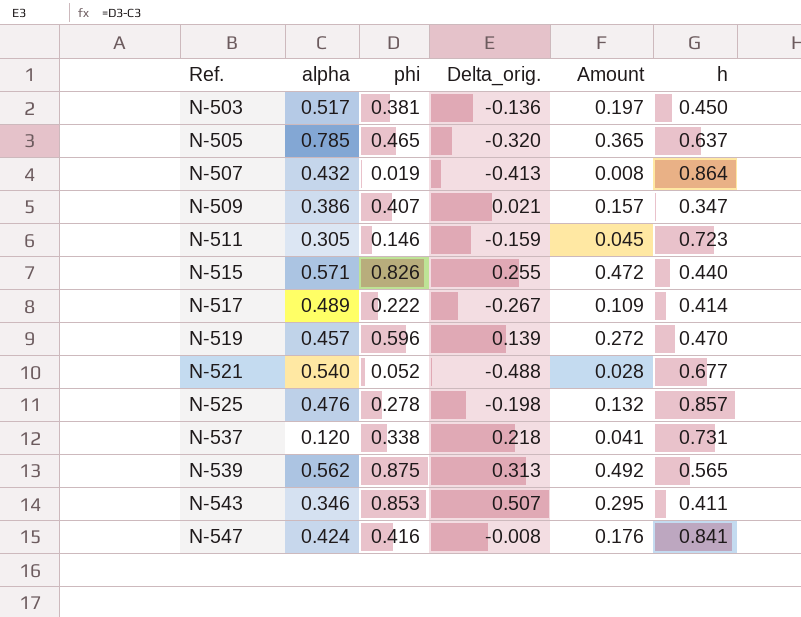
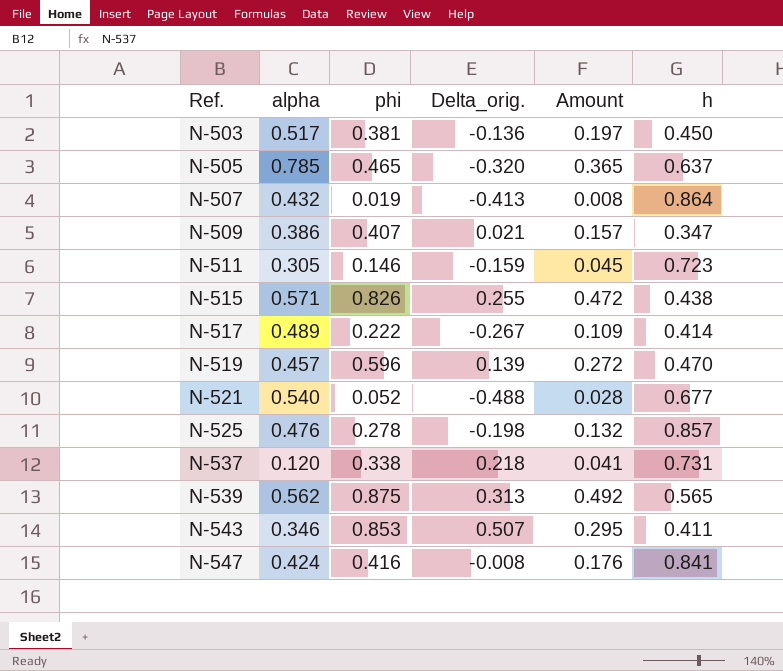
N-515 | h: 0.440 -> 0.438

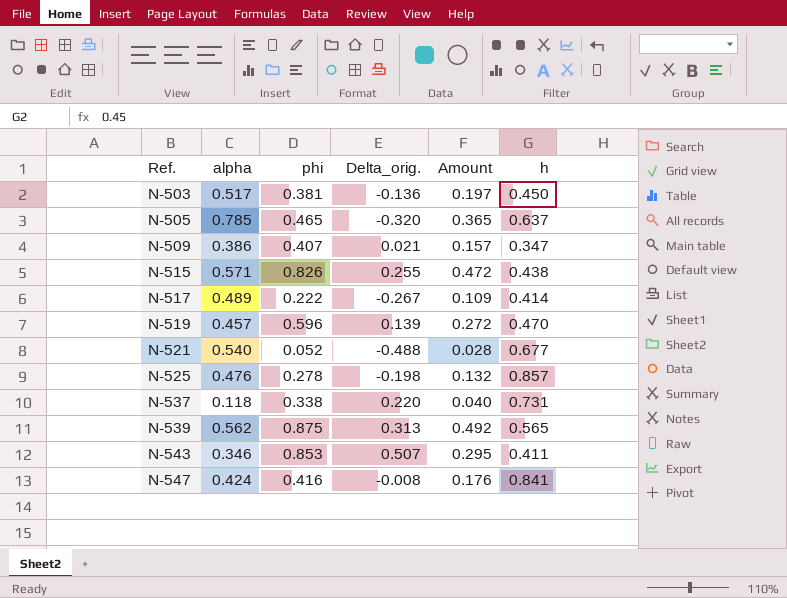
row N-507: 0.432 | 0.019 | -0.413 | 0.008 | 0.864 -> none
row N-511: 0.305 | 0.146 | -0.159 | 0.045 | 0.723 -> none
N-537 | alpha: 0.120 -> 0.118
N-537 | Delta_orig.: 0.218 -> 0.220
N-537 | Amount: 0.041 -> 0.040

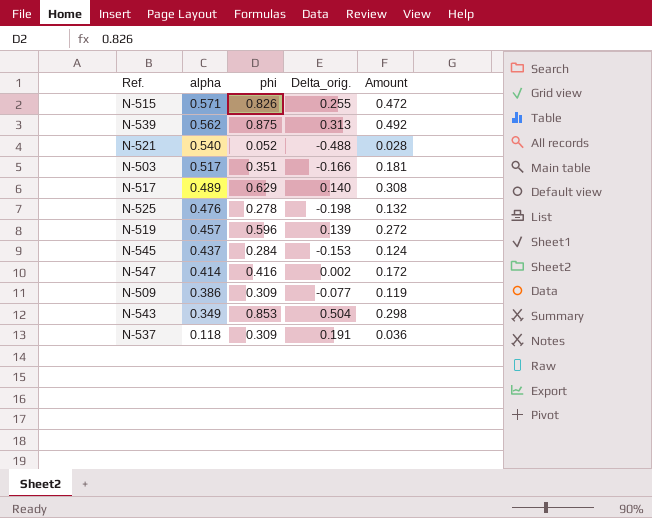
row order: Ref. ascending -> alpha descending
column h | position: 6 -> none
row N-505: 0.785 | 0.465 | -0.320 | 0.365 | 0.637 -> none
N-503 | phi: 0.381 -> 0.351
N-503 | Delta_orig.: -0.136 -> -0.166
N-503 | Amount: 0.197 -> 0.181
N-517 | phi: 0.222 -> 0.629
N-517 | Delta_orig.: -0.267 -> 0.140
N-517 | Amount: 0.109 -> 0.308
row N-545: none -> 0.437 | 0.284 | -0.153 | 0.124
N-547 | alpha: 0.424 -> 0.414
N-547 | Delta_orig.: -0.008 -> 0.002
N-547 | Amount: 0.176 -> 0.172
N-509 | phi: 0.407 -> 0.309
N-509 | Delta_orig.: 0.021 -> -0.077
N-509 | Amount: 0.157 -> 0.119
N-543 | alpha: 0.346 -> 0.349
N-543 | Delta_orig.: 0.507 -> 0.504
N-543 | Amount: 0.295 -> 0.298
N-537 | phi: 0.338 -> 0.309
N-537 | Delta_orig.: 0.220 -> 0.191
N-537 | Amount: 0.040 -> 0.036

